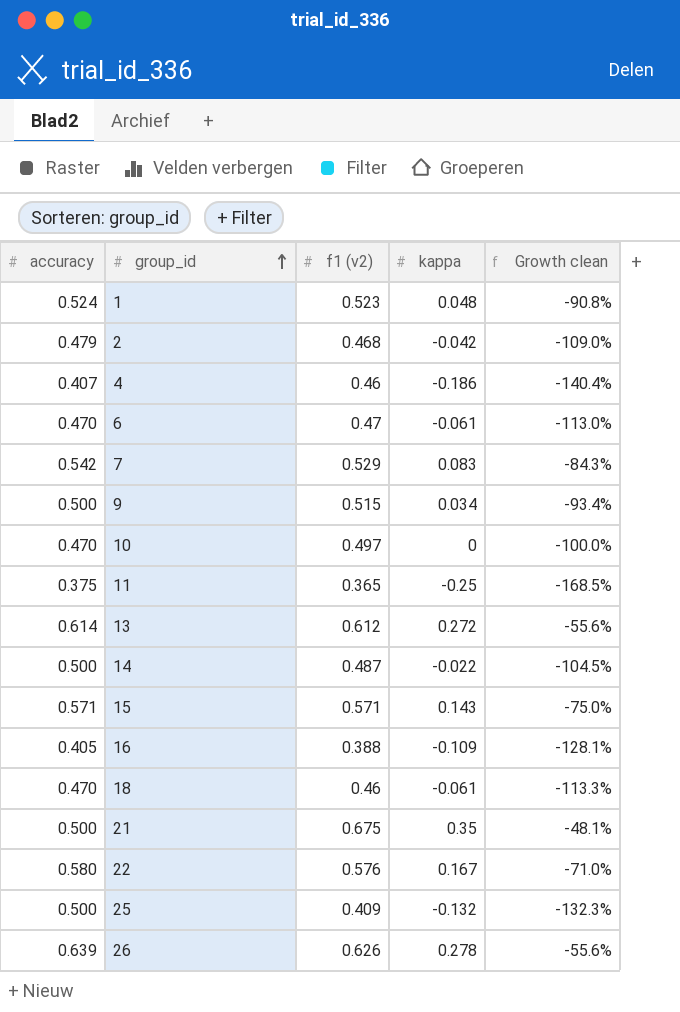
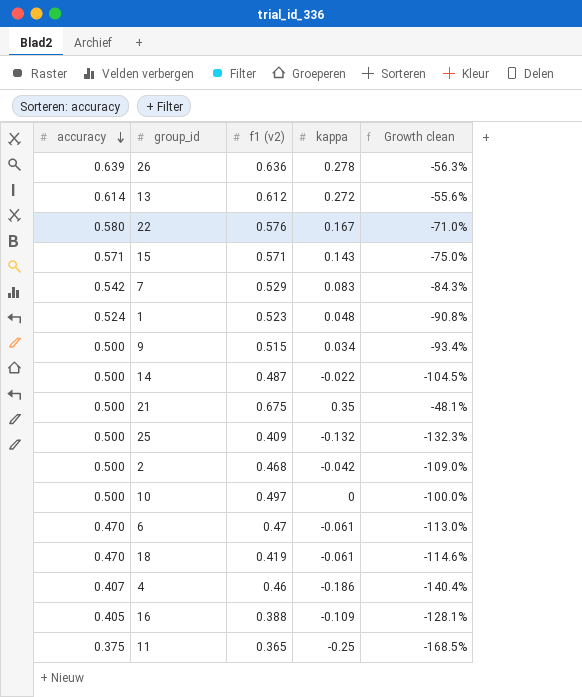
row order: group_id ascending -> accuracy descending
26 | f1 (v2): 0.626 -> 0.636
26 | Growth clean: -55.6% -> -56.3%
2 | accuracy: 0.479 -> 0.500
10 | accuracy: 0.470 -> 0.500
18 | f1 (v2): 0.46 -> 0.419
18 | Growth clean: -113.3% -> -114.6%

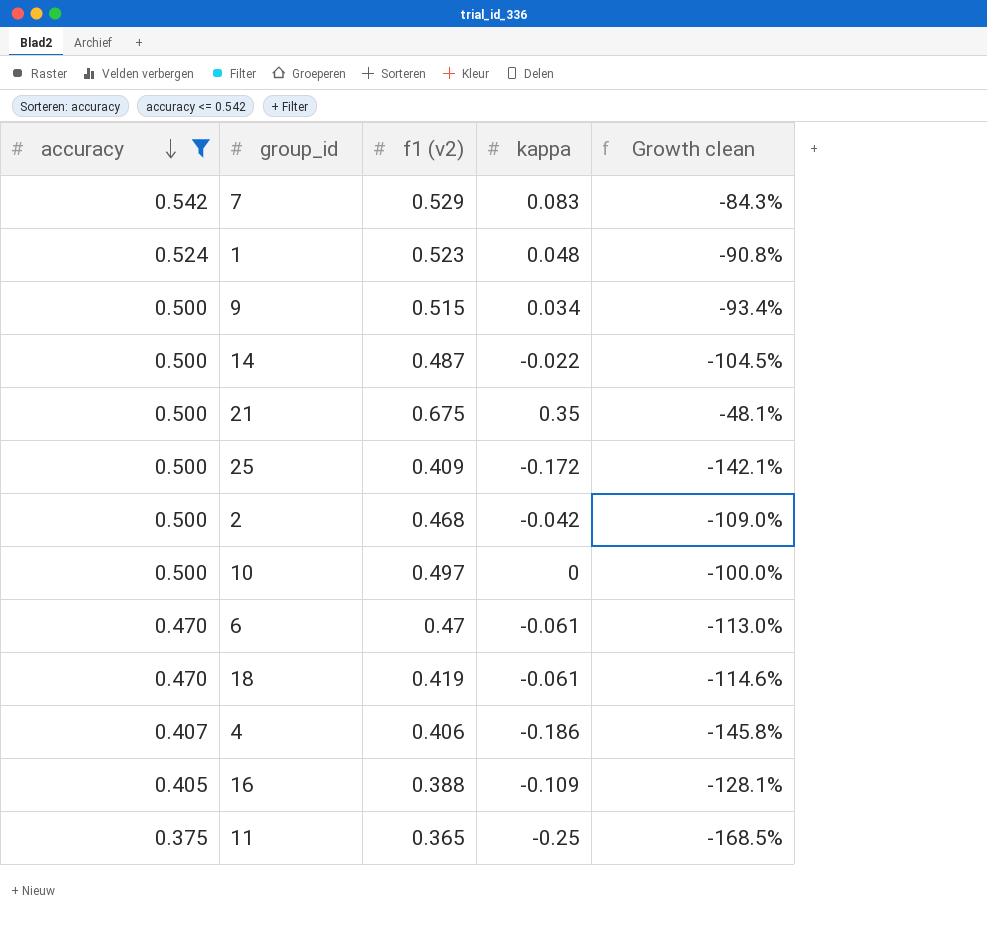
filter: none -> accuracy <= 0.542
25 | kappa: -0.132 -> -0.172
25 | Growth clean: -132.3% -> -142.1%
4 | f1 (v2): 0.46 -> 0.406
4 | Growth clean: -140.4% -> -145.8%

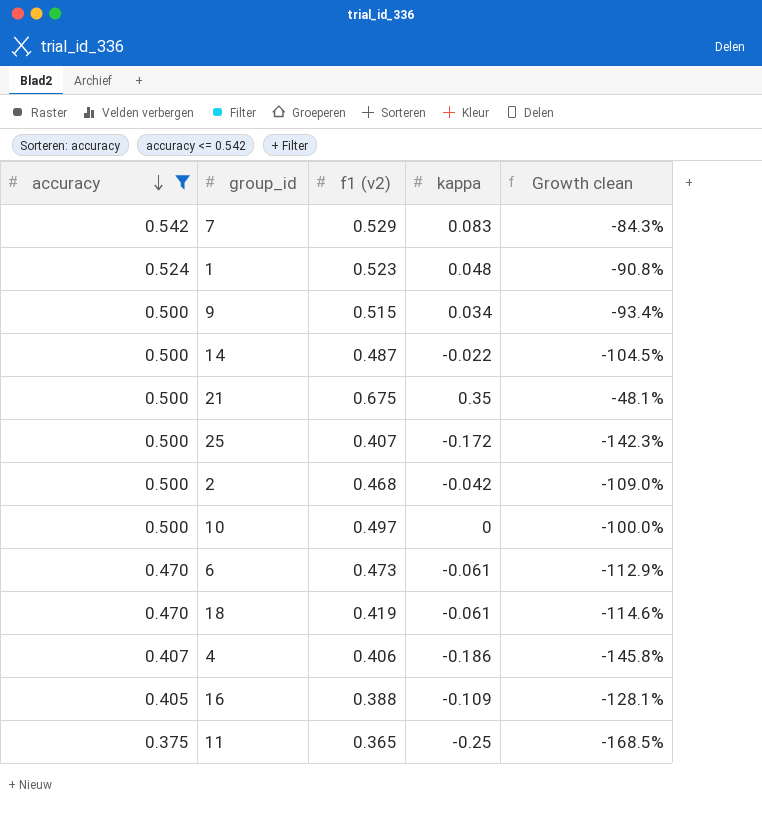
25 | f1 (v2): 0.409 -> 0.407
25 | Growth clean: -142.1% -> -142.3%
6 | f1 (v2): 0.47 -> 0.473
6 | Growth clean: -113.0% -> -112.9%

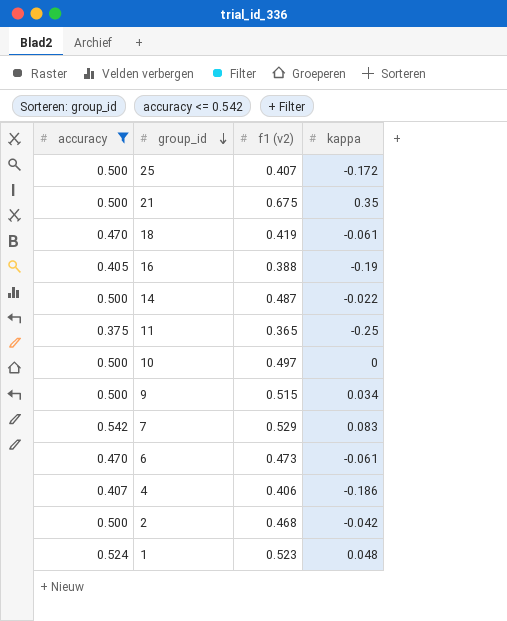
row order: accuracy descending -> group_id descending
column Growth clean | formula: ([kappa] - [f1 (v2)]) / [f1 (v2)] -> none
16 | kappa: -0.109 -> -0.19

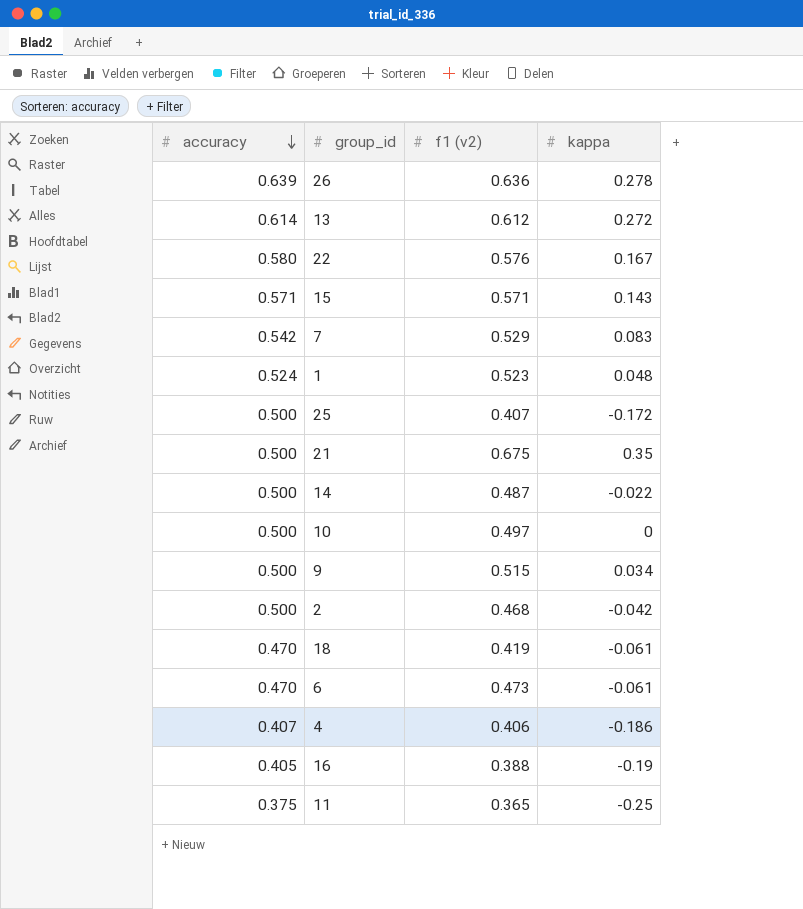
filter: accuracy <= 0.542 -> none
row order: group_id descending -> accuracy descending

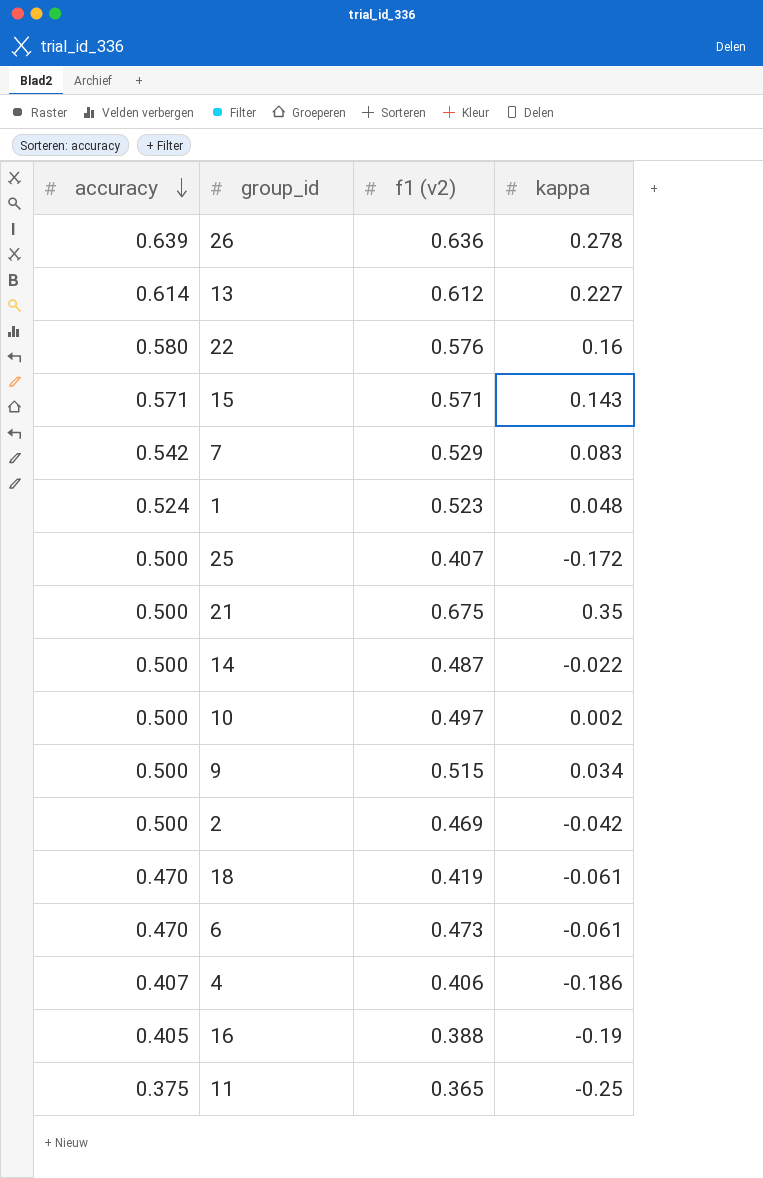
13 | kappa: 0.272 -> 0.227
22 | kappa: 0.167 -> 0.16
10 | kappa: 0 -> 0.002
2 | f1 (v2): 0.468 -> 0.469

